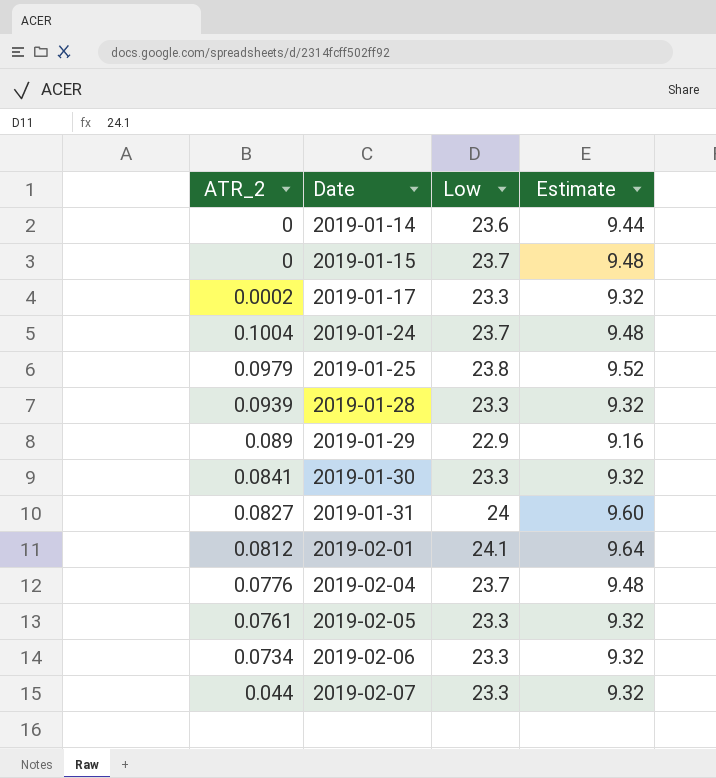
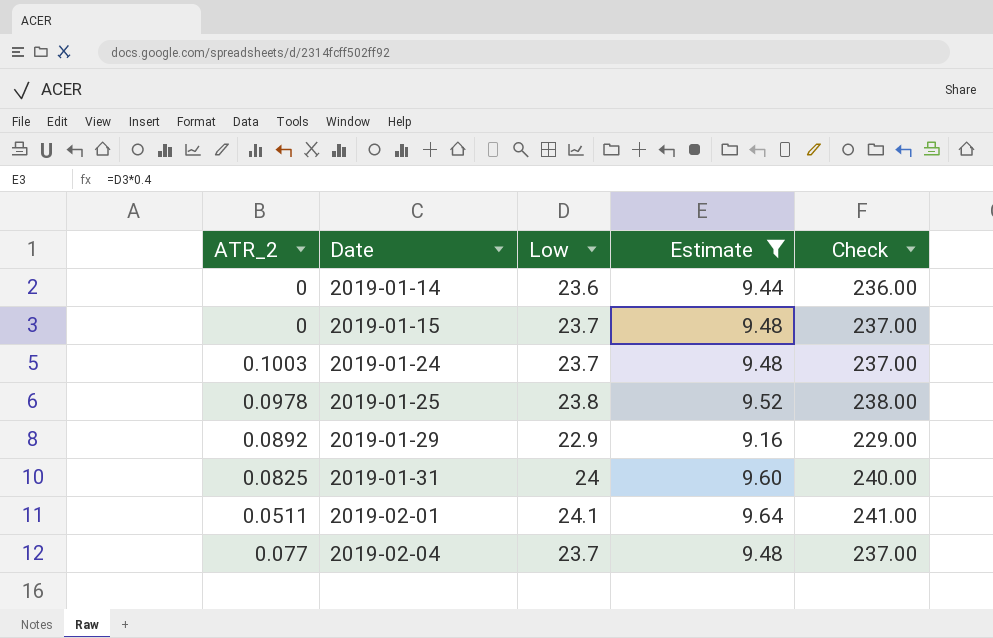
filter: none -> Estimate != 9.32
column Check | formula: none -> [Low] * 10
2019-01-24 | ATR_2: 0.1004 -> 0.1003
2019-01-25 | ATR_2: 0.0979 -> 0.0978
2019-01-29 | ATR_2: 0.089 -> 0.0892
2019-01-31 | ATR_2: 0.0827 -> 0.0825
2019-02-01 | ATR_2: 0.0812 -> 0.0511
2019-02-04 | ATR_2: 0.0776 -> 0.077

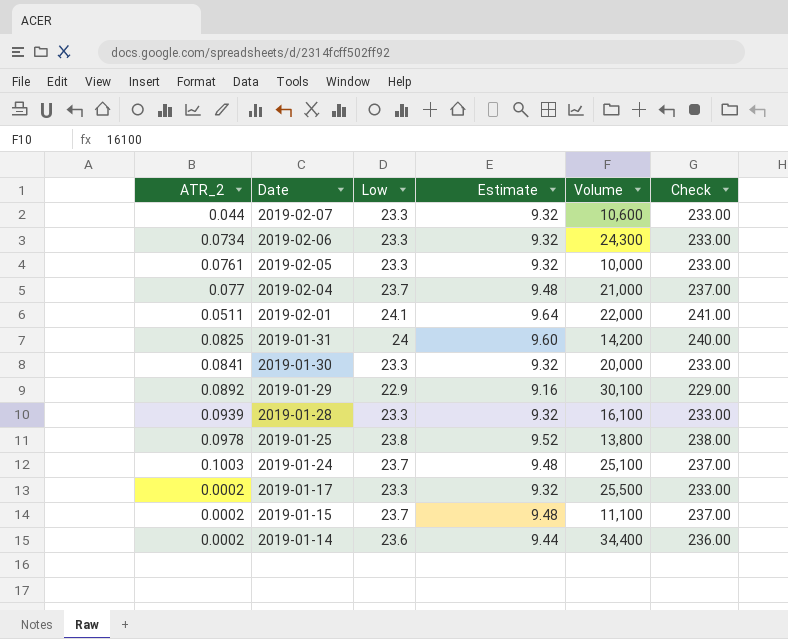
filter: Estimate != 9.32 -> none
row order: Date ascending -> Date descending
column Volume | position: none -> 5
2019-01-15 | ATR_2: 0 -> 0.0002
2019-01-14 | ATR_2: 0 -> 0.0002

